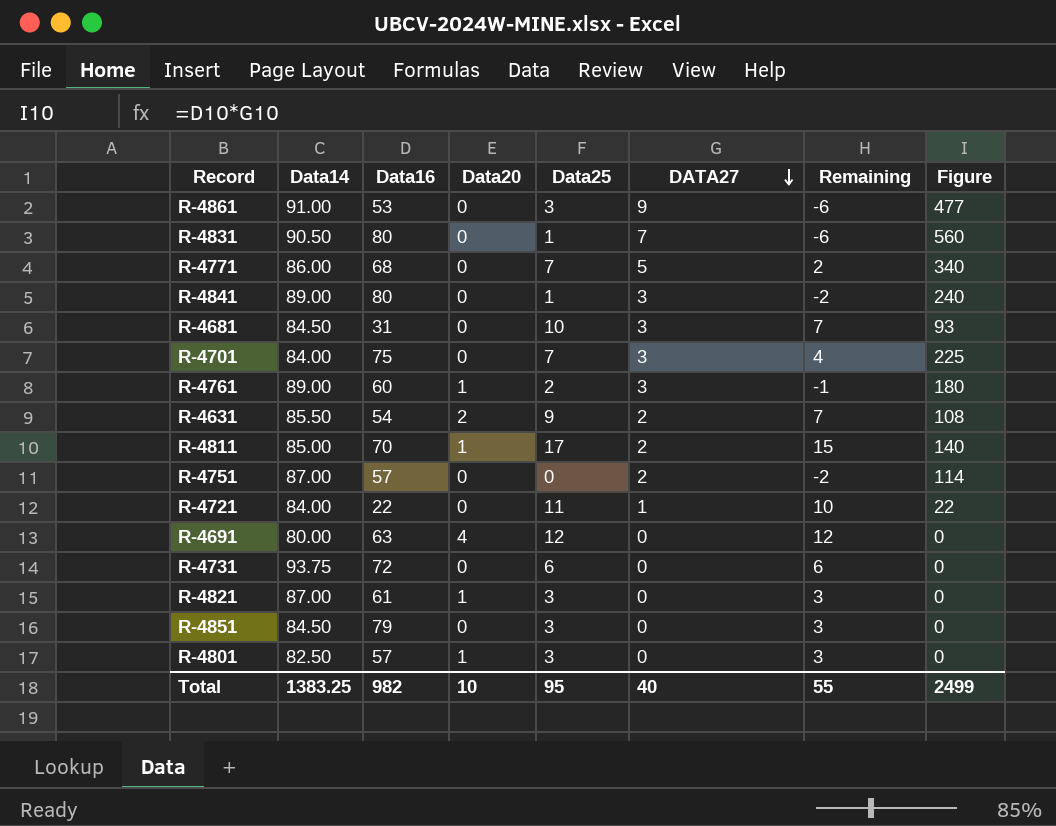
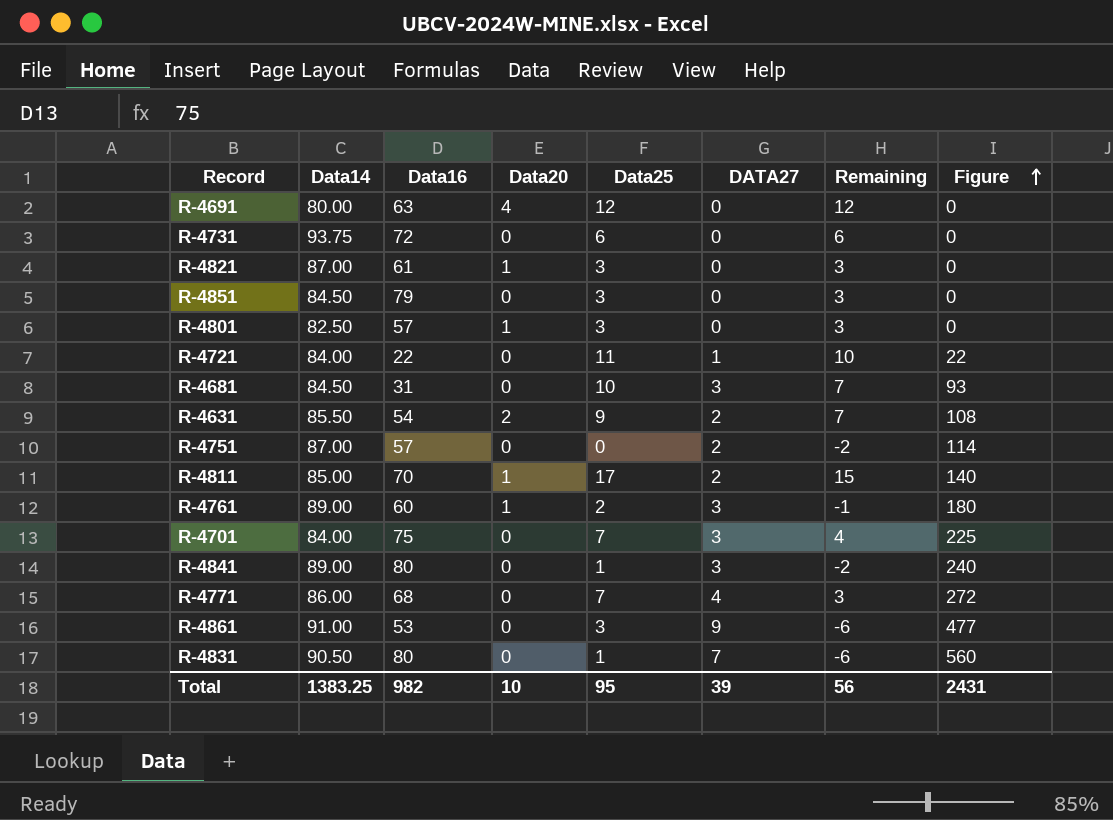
row order: DATA27 descending -> Figure ascending
R-4771 | DATA27: 5 -> 4
R-4771 | Remaining: 2 -> 3
R-4771 | Figure: 340 -> 272
Total | DATA27: 40 -> 39
Total | Remaining: 55 -> 56
Total | Figure: 2499 -> 2431

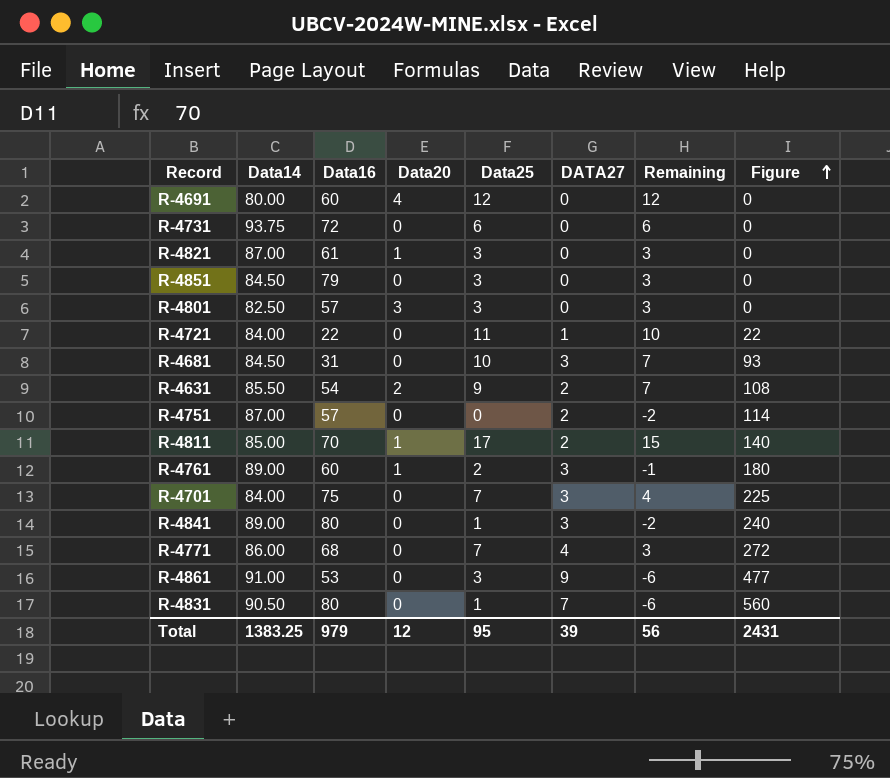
R-4691 | Data16: 63 -> 60
R-4801 | Data20: 1 -> 3
Total | Data16: 982 -> 979
Total | Data20: 10 -> 12

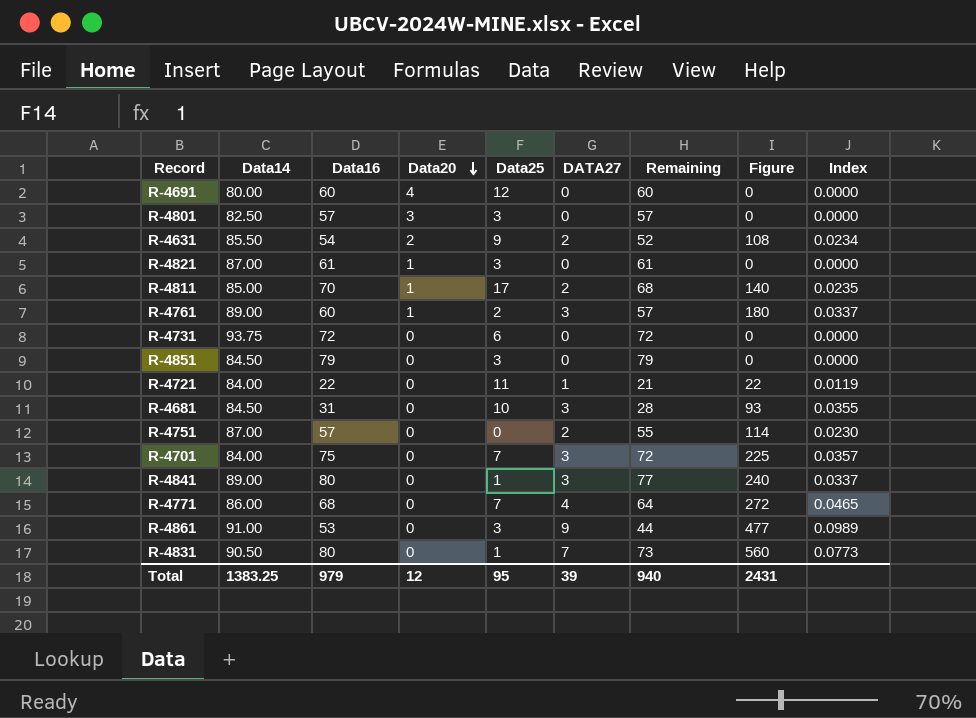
row order: Figure ascending -> Data20 descending
column Remaining | formula: [Data25] - [DATA27] -> [Data16] - [DATA27]
column Index | formula: none -> [DATA27] / [Data14]
Total | Remaining: 56 -> 940

